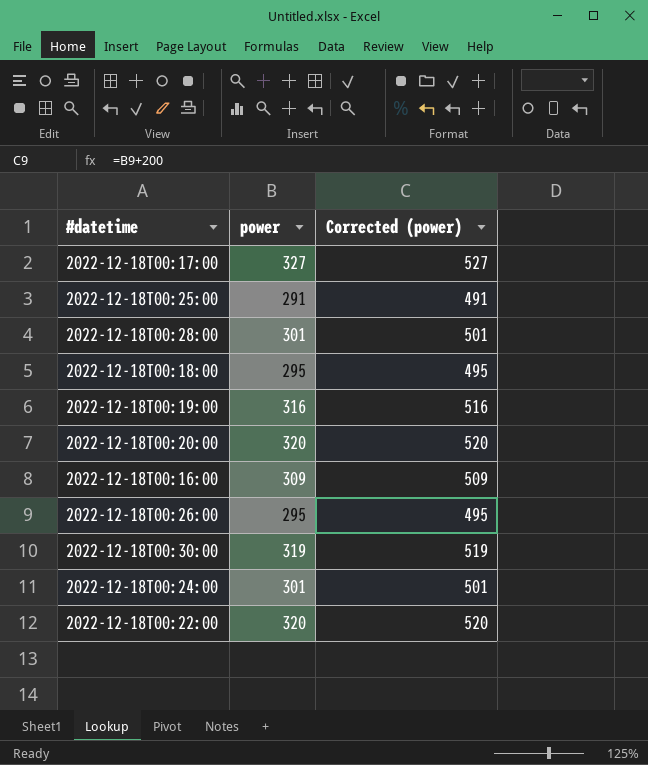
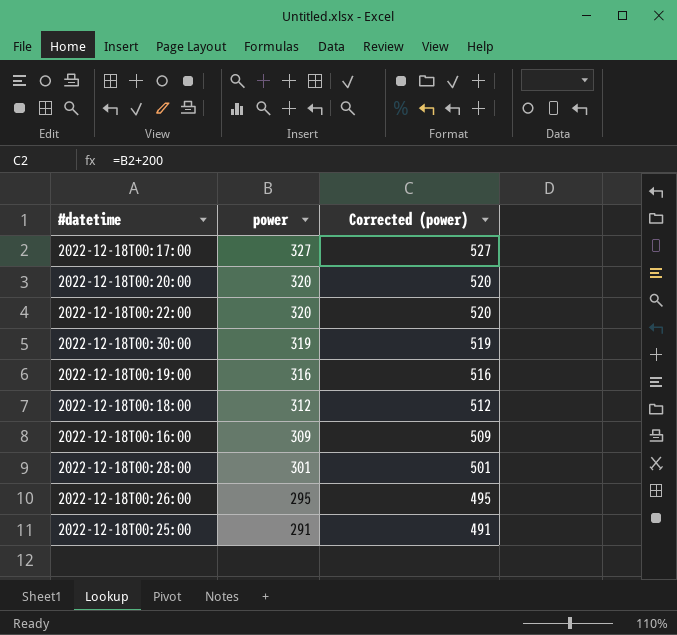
row order: none -> power descending
row 2022-12-18T00:24:00: 301 | 501 -> none
2022-12-18T00:18:00 | power: 295 -> 312
2022-12-18T00:18:00 | Corrected (power): 495 -> 512

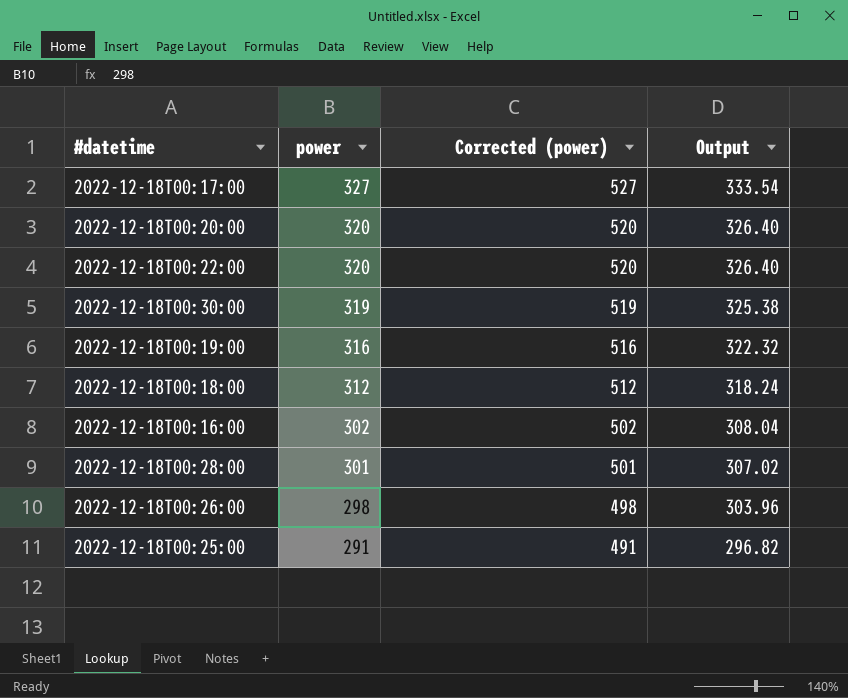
column Output | formula: none -> [power] * 1.02
2022-12-18T00:16:00 | power: 309 -> 302
2022-12-18T00:16:00 | Corrected (power): 509 -> 502
2022-12-18T00:26:00 | power: 295 -> 298
2022-12-18T00:26:00 | Corrected (power): 495 -> 498

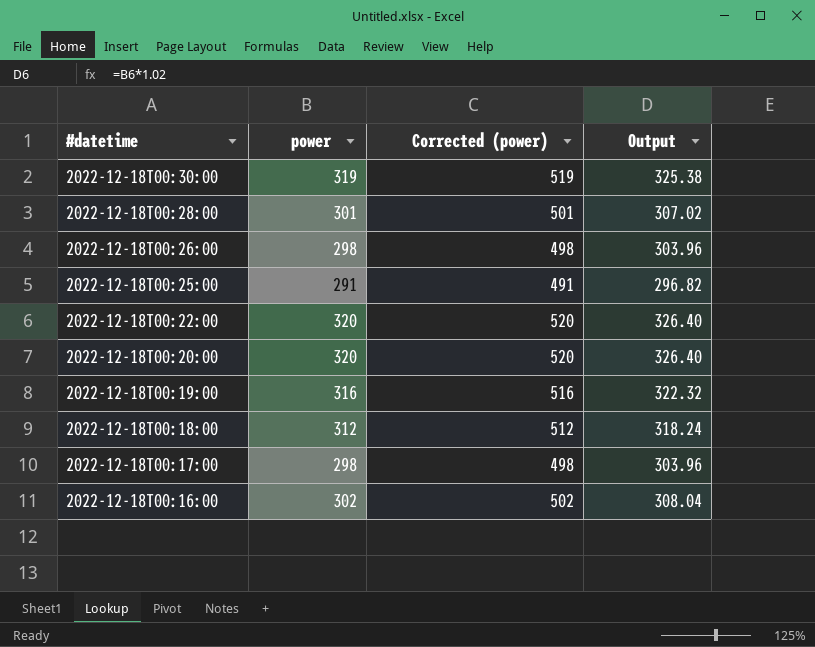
row order: power descending -> #datetime descending
2022-12-18T00:17:00 | power: 327 -> 298
2022-12-18T00:17:00 | Corrected (power): 527 -> 498
2022-12-18T00:17:00 | Output: 333.54 -> 303.96

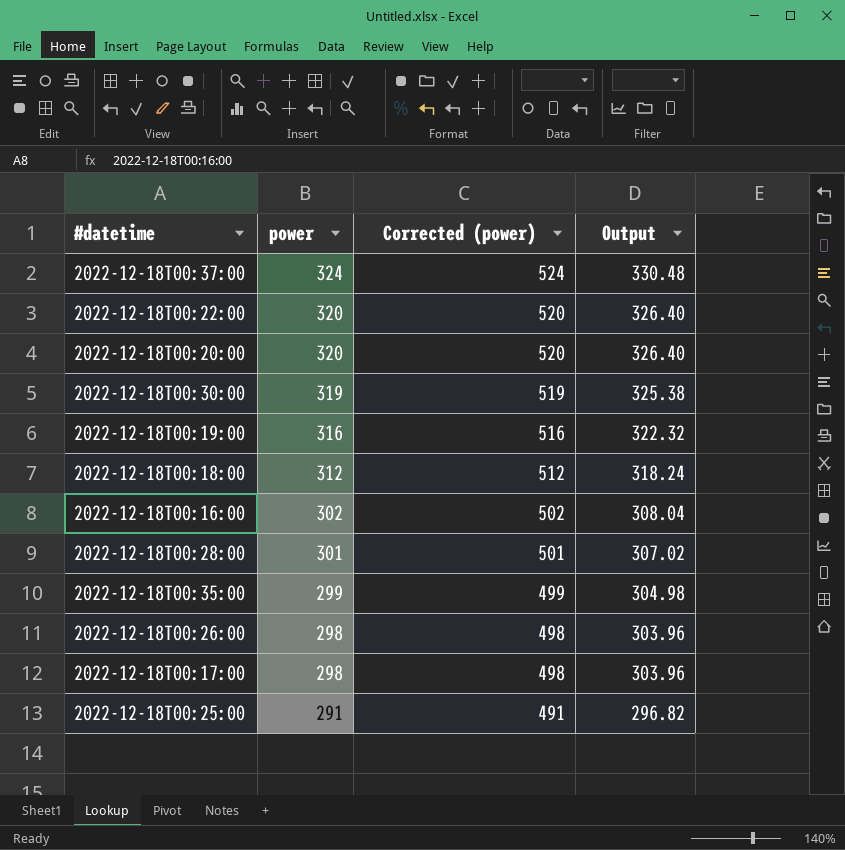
row order: #datetime descending -> power descending
row 2022-12-18T00:37:00: none -> 324 | 524 | 330.48
row 2022-12-18T00:35:00: none -> 299 | 499 | 304.98

